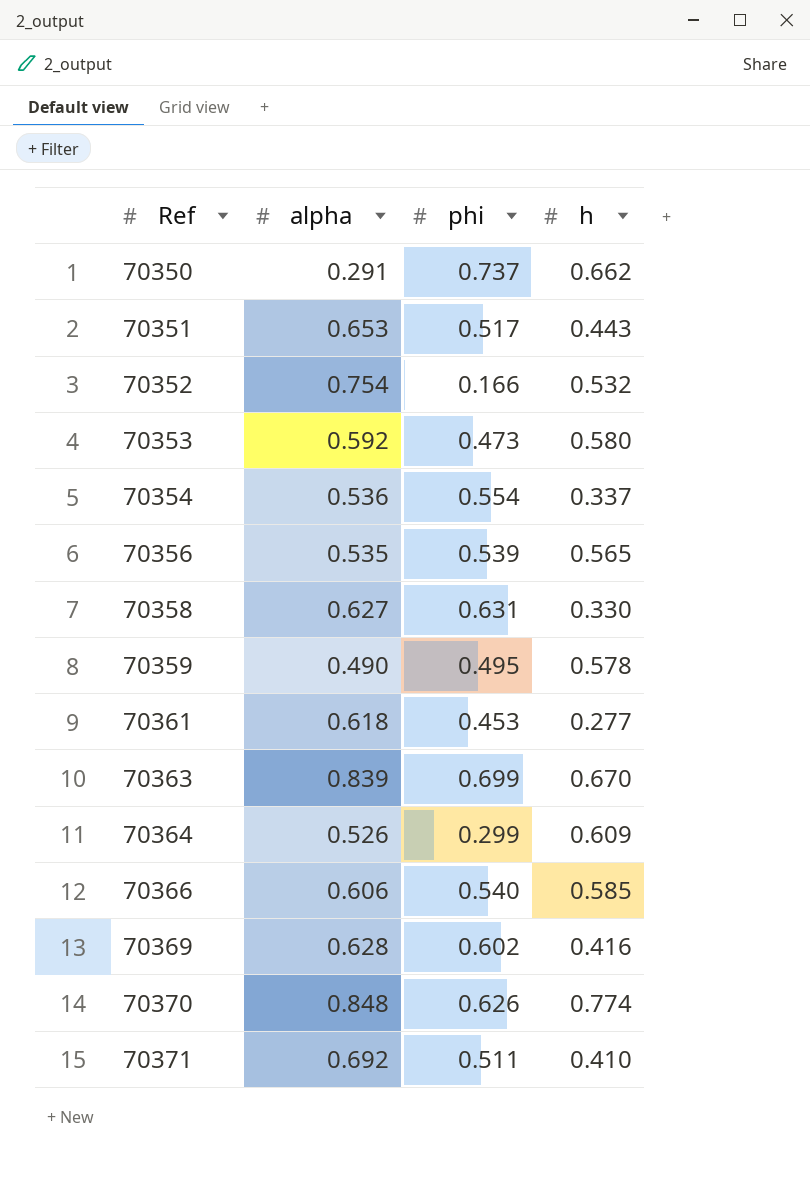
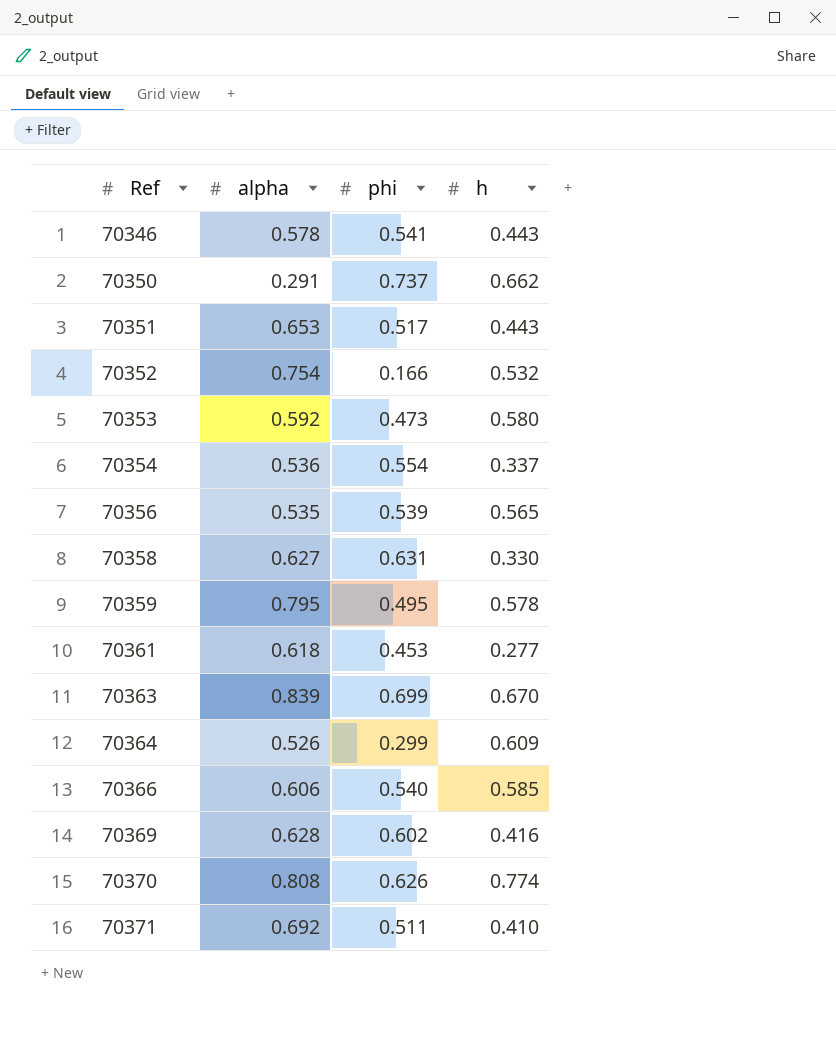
row 70346: none -> 0.578 | 0.541 | 0.443
70359 | alpha: 0.490 -> 0.795
70370 | alpha: 0.848 -> 0.808

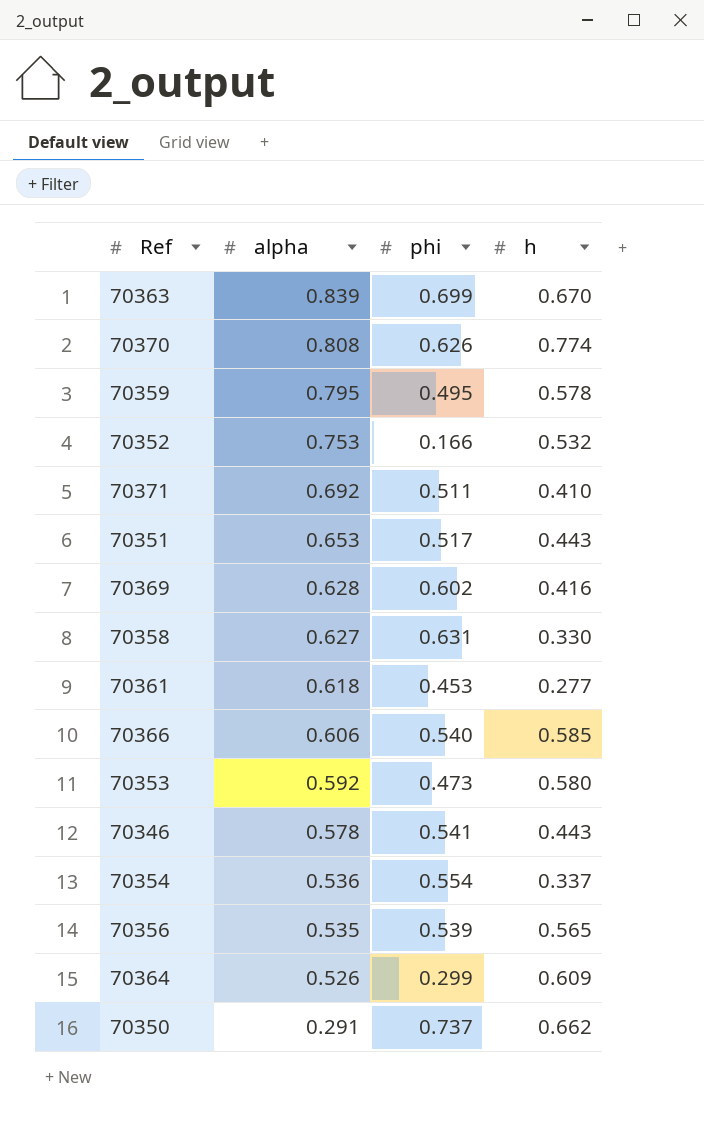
row order: Ref ascending -> alpha descending
70352 | alpha: 0.754 -> 0.753

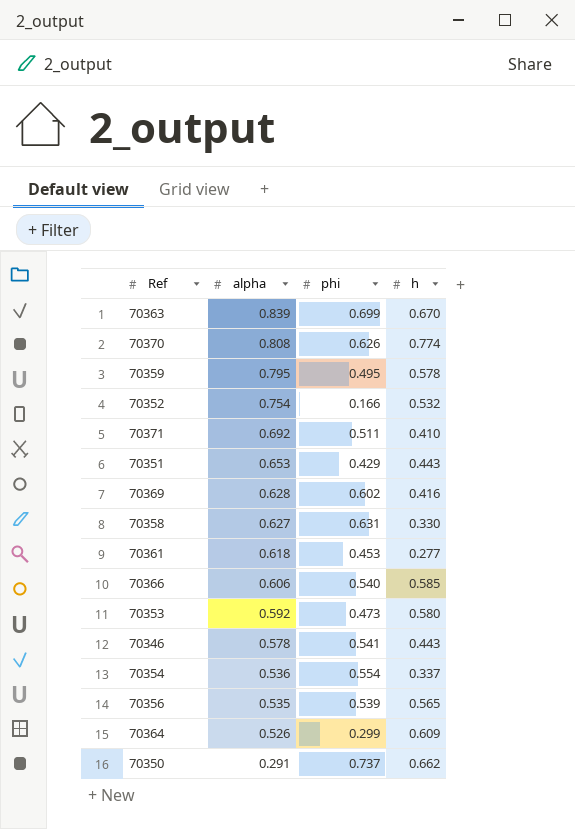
70352 | alpha: 0.753 -> 0.754
70351 | phi: 0.517 -> 0.429

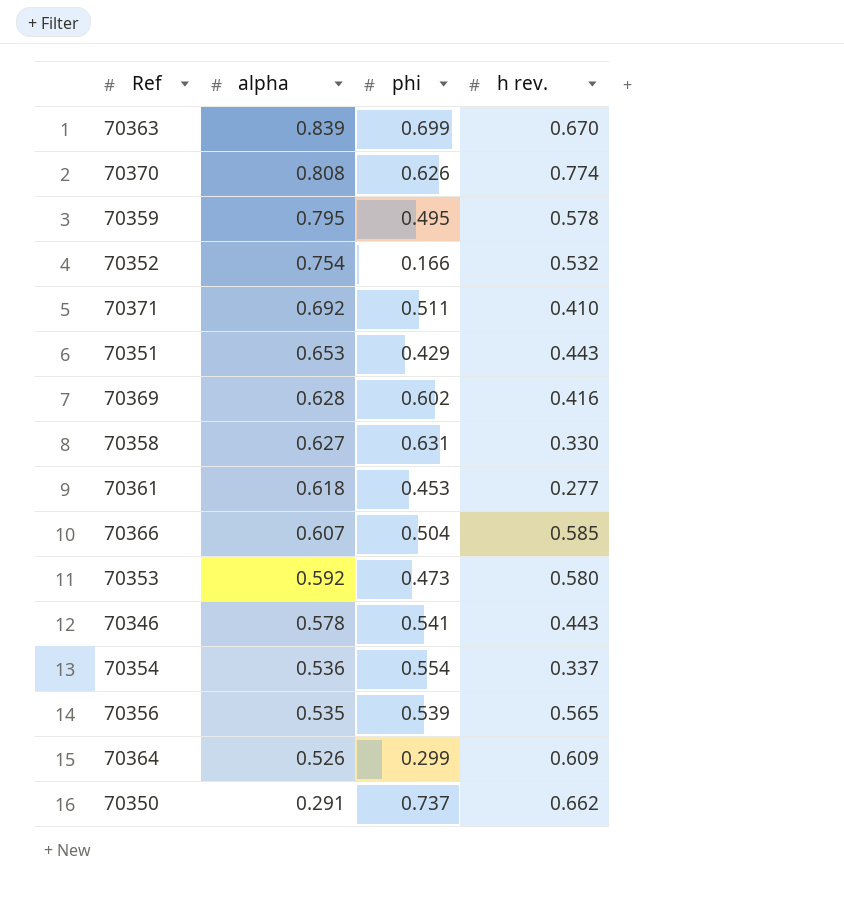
column name: h -> h rev.
70366 | alpha: 0.606 -> 0.607
70366 | phi: 0.540 -> 0.504

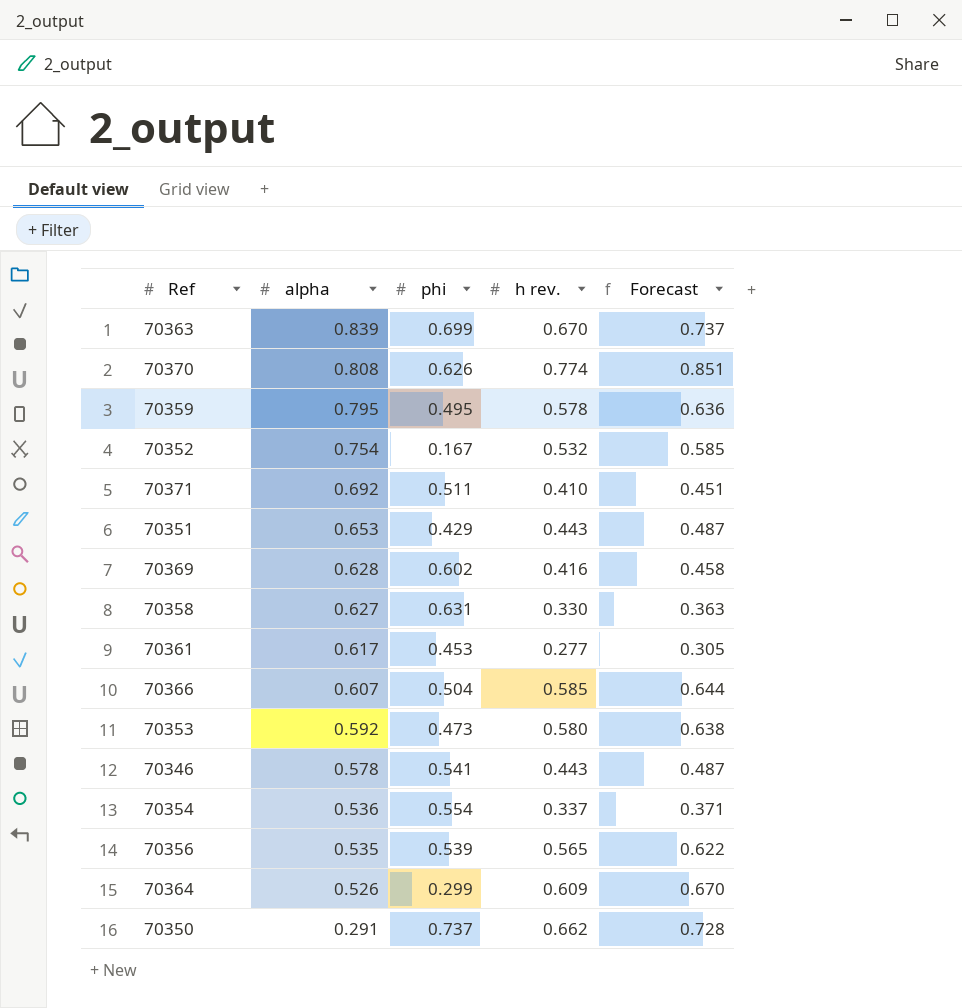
column Forecast | formula: none -> [h rev.] * 1.1
70352 | phi: 0.166 -> 0.167
70361 | alpha: 0.618 -> 0.617

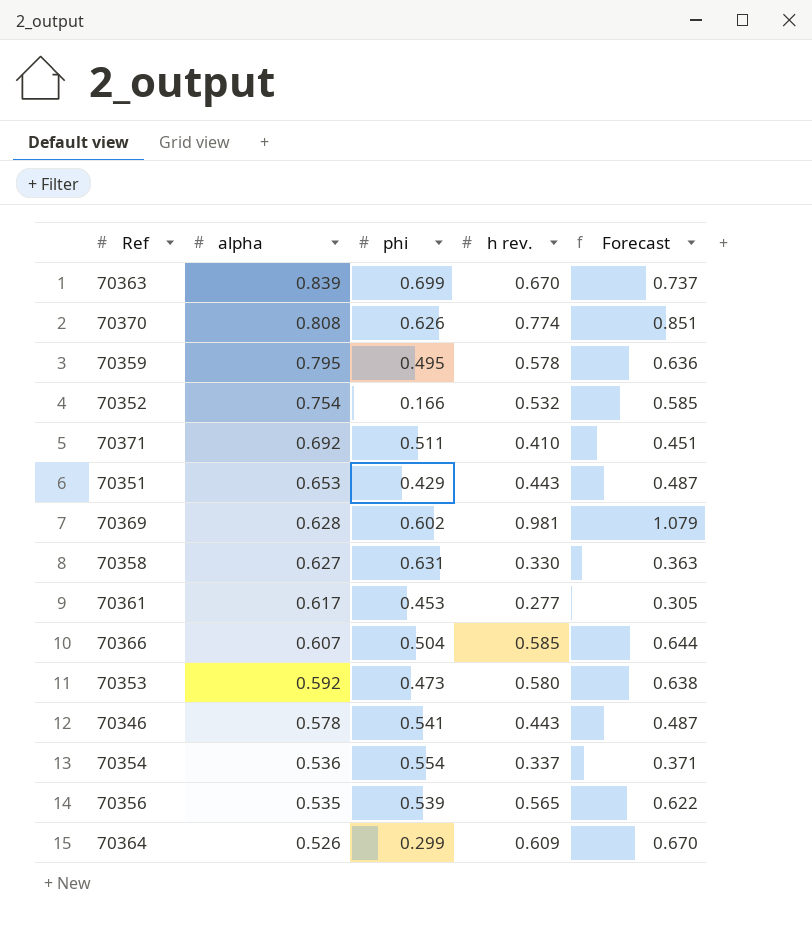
row 70350: 0.291 | 0.737 | 0.662 | 0.728 -> none
70352 | phi: 0.167 -> 0.166
70369 | h rev.: 0.416 -> 0.981
70369 | Forecast: 0.458 -> 1.079

